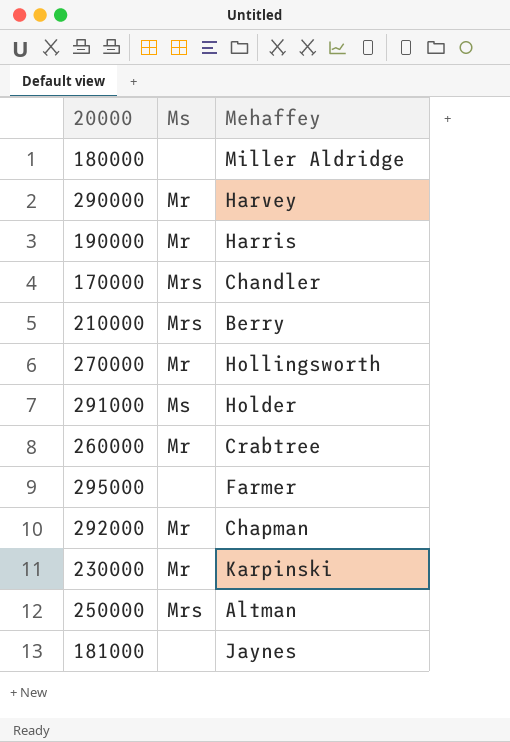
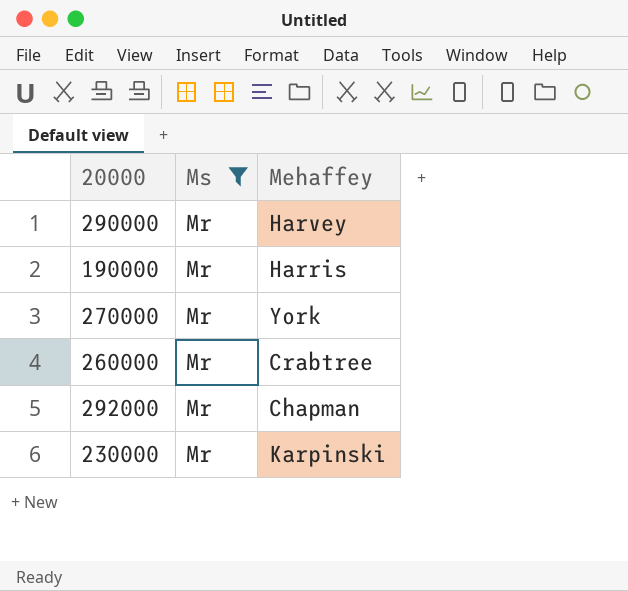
filter: none -> Ms = Mr
270000 | Mehaffey: Hollingsworth -> York

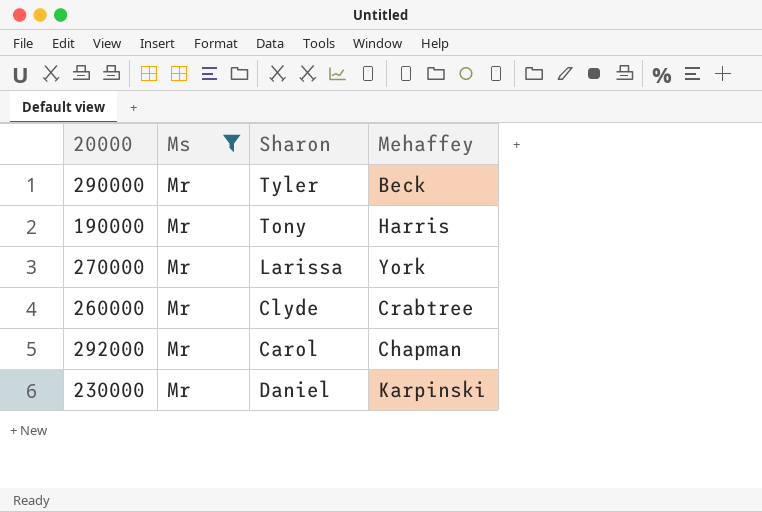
column Sharon | position: none -> 3
290000 | Mehaffey: Harvey -> Beck

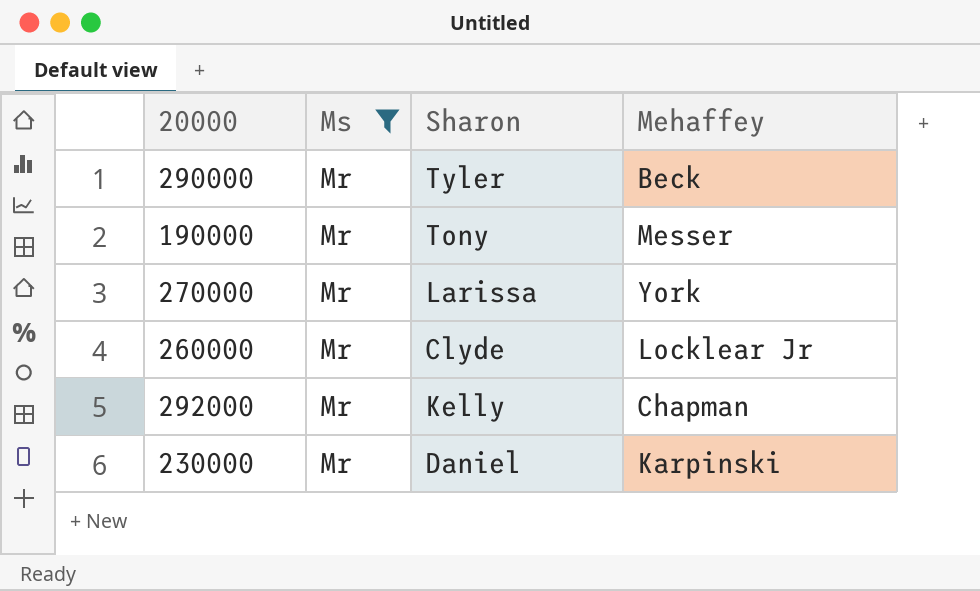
190000 | Mehaffey: Harris -> Messer
260000 | Mehaffey: Crabtree -> Locklear Jr
292000 | Sharon: Carol -> Kelly

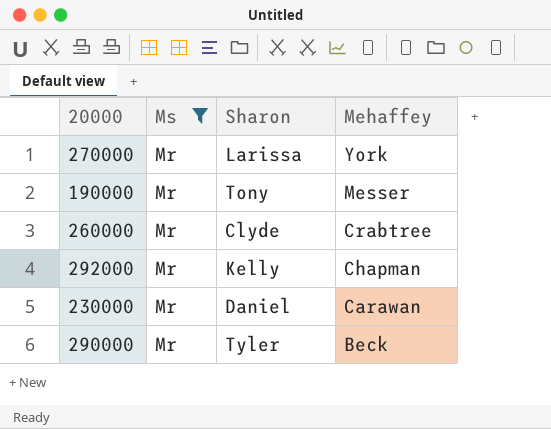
row order: none -> Mehaffey descending
260000 | Mehaffey: Locklear Jr -> Crabtree
230000 | Mehaffey: Karpinski -> Carawan

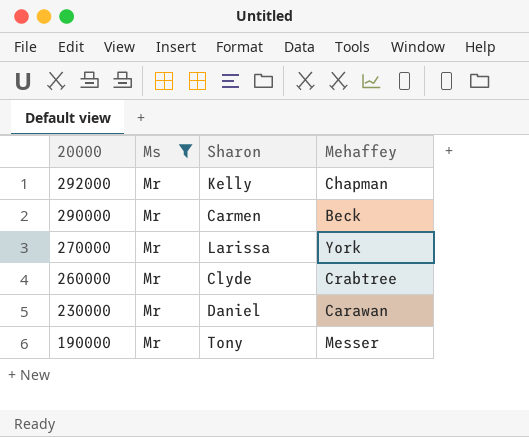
row order: Mehaffey descending -> 20000 descending
290000 | Sharon: Tyler -> Carmen

